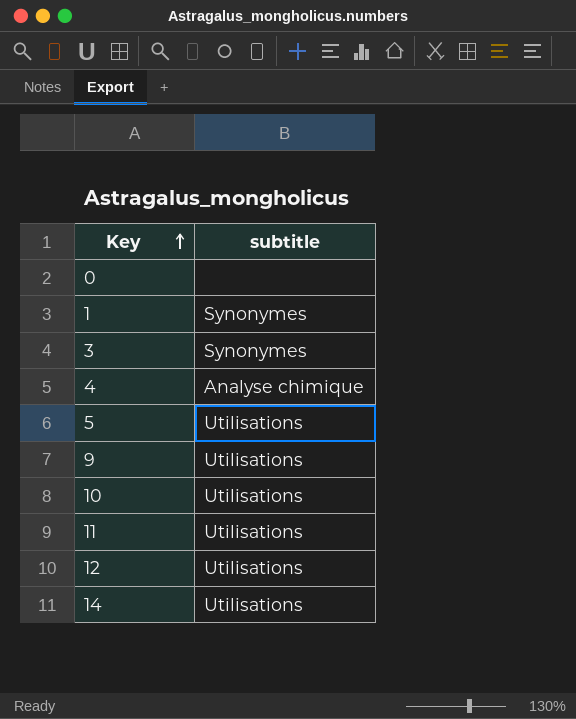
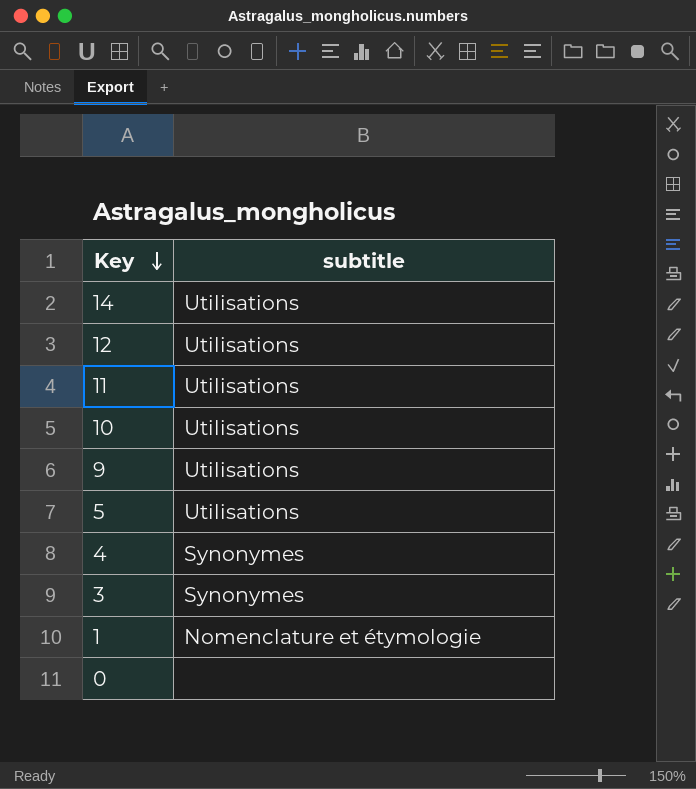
row order: Key ascending -> Key descending
4 | subtitle: Analyse chimique -> Synonymes
1 | subtitle: Synonymes -> Nomenclature et étymologie

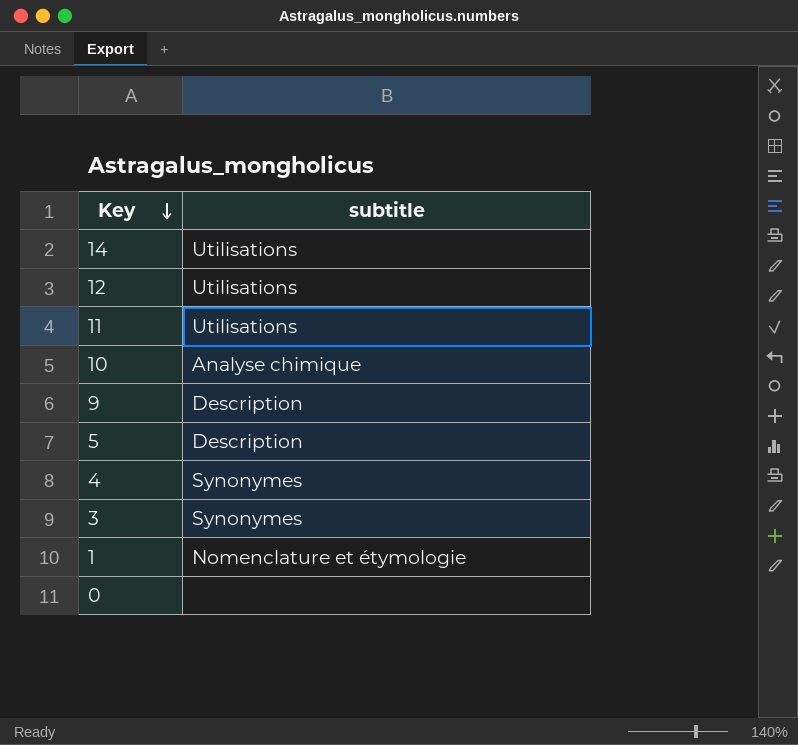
10 | subtitle: Utilisations -> Analyse chimique
9 | subtitle: Utilisations -> Description
5 | subtitle: Utilisations -> Description

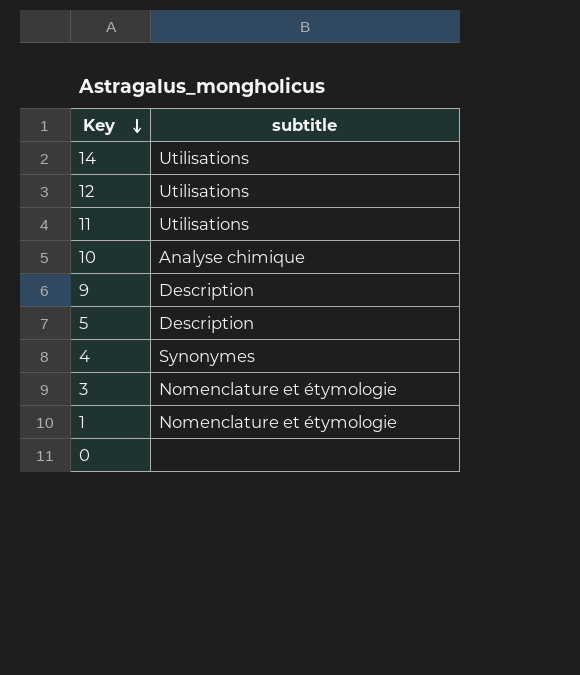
3 | subtitle: Synonymes -> Nomenclature et étymologie

